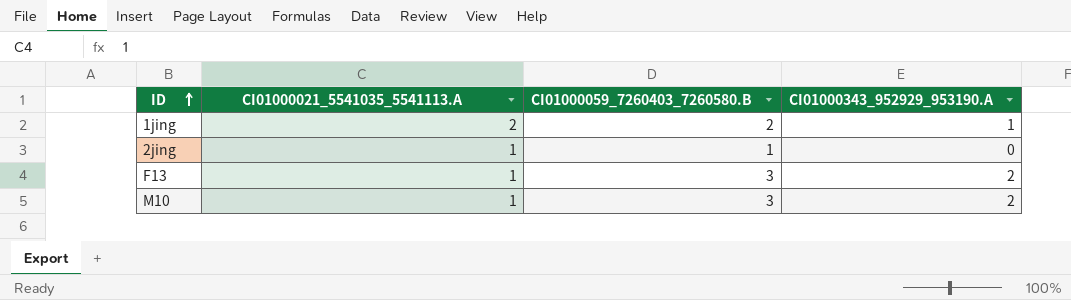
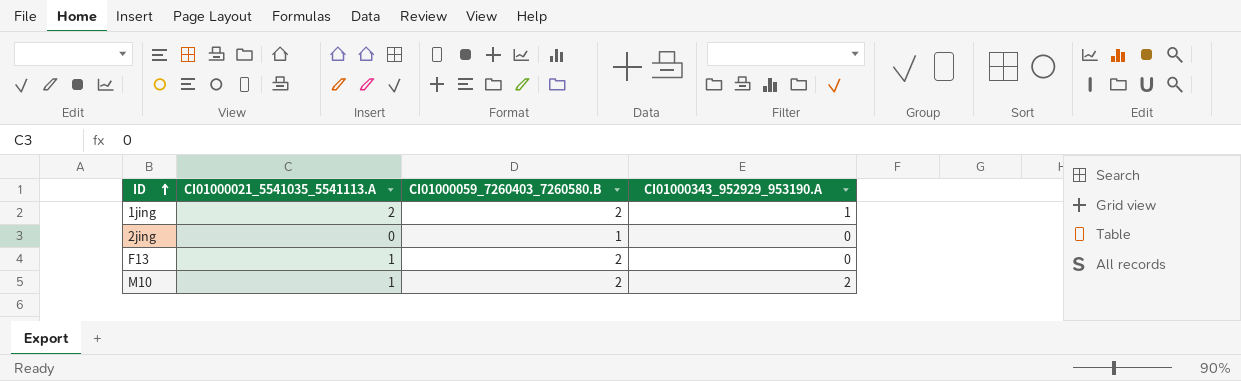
2jing | CI01000021_5541035_5541113.A: 1 -> 0
F13 | CI01000059_7260403_7260580.B: 3 -> 2
F13 | CI01000343_952929_953190.A: 2 -> 0
M10 | CI01000059_7260403_7260580.B: 3 -> 2

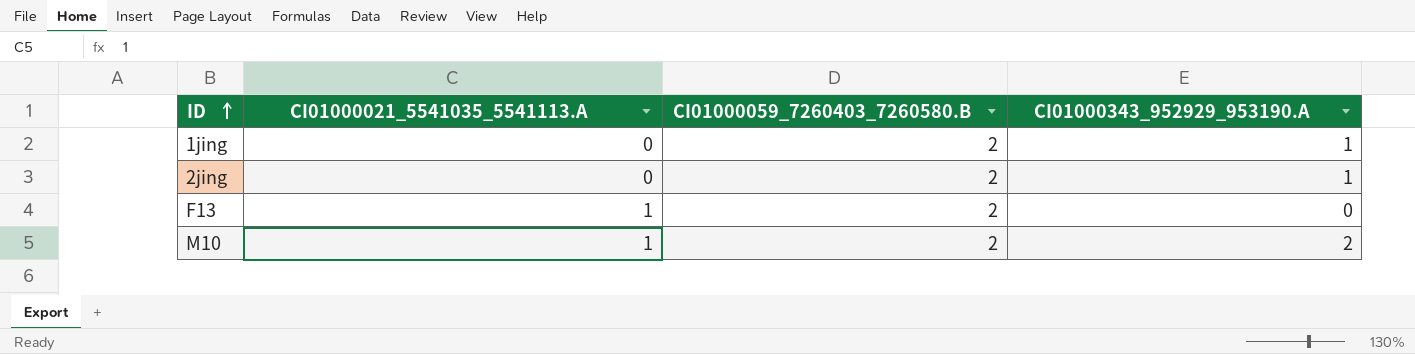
1jing | CI01000021_5541035_5541113.A: 2 -> 0
2jing | CI01000059_7260403_7260580.B: 1 -> 2
2jing | CI01000343_952929_953190.A: 0 -> 1

